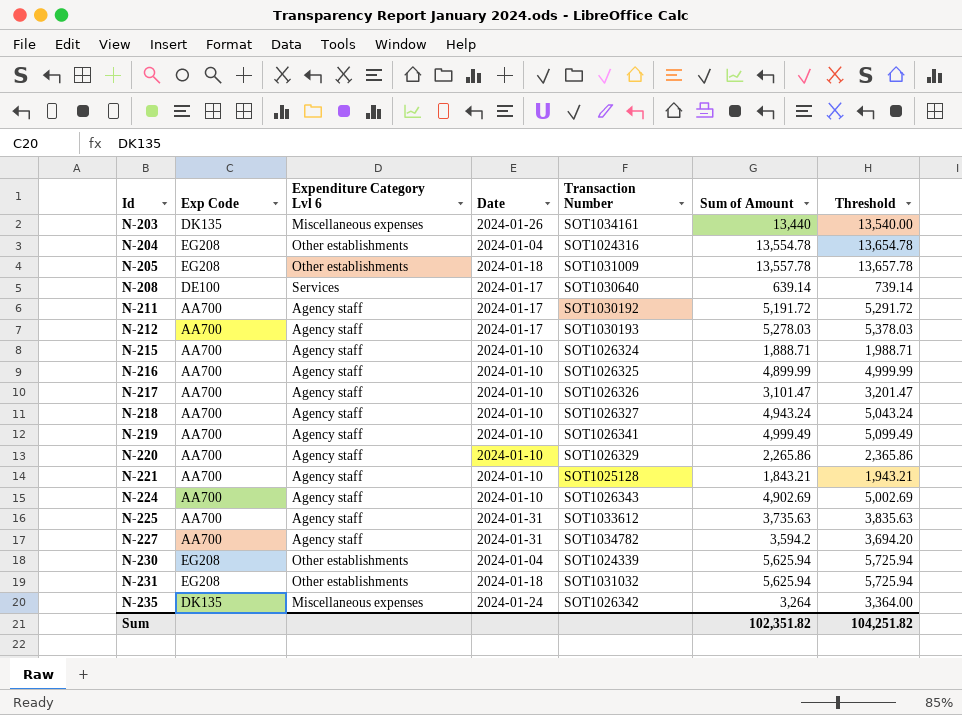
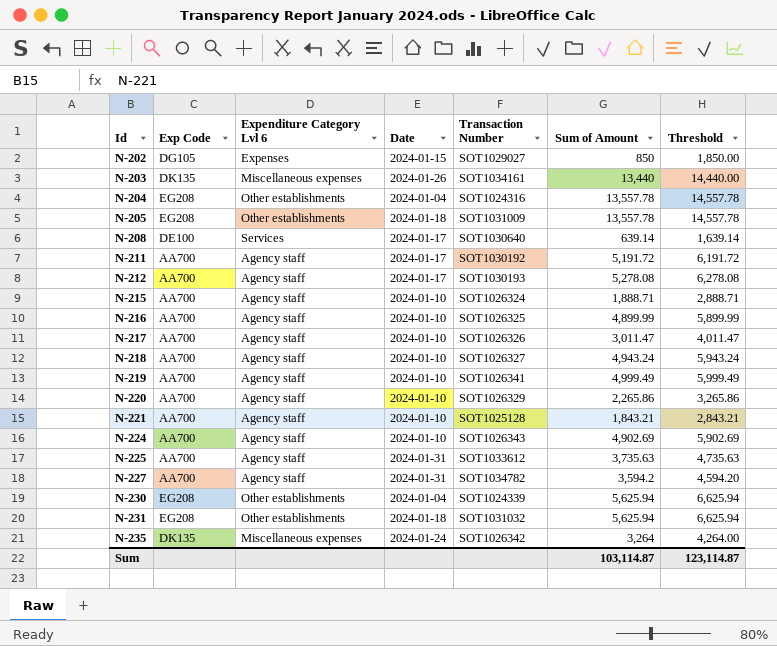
column Threshold | formula: [Sum of Amount] + 100 -> [Sum of Amount] + 1000
row N-202: none -> DG105 | Expenses | 2024-01-15 | SOT1029027 | 850 | 1,850.00
N-204 | Sum of Amount: 13,554.78 -> 13,557.78
N-212 | Sum of Amount: 5,278.03 -> 5,278.08
N-217 | Sum of Amount: 3,101.47 -> 3,011.47
Sum | Sum of Amount: 102,351.82 -> 103,114.87
Sum | Threshold: 104,251.82 -> 123,114.87

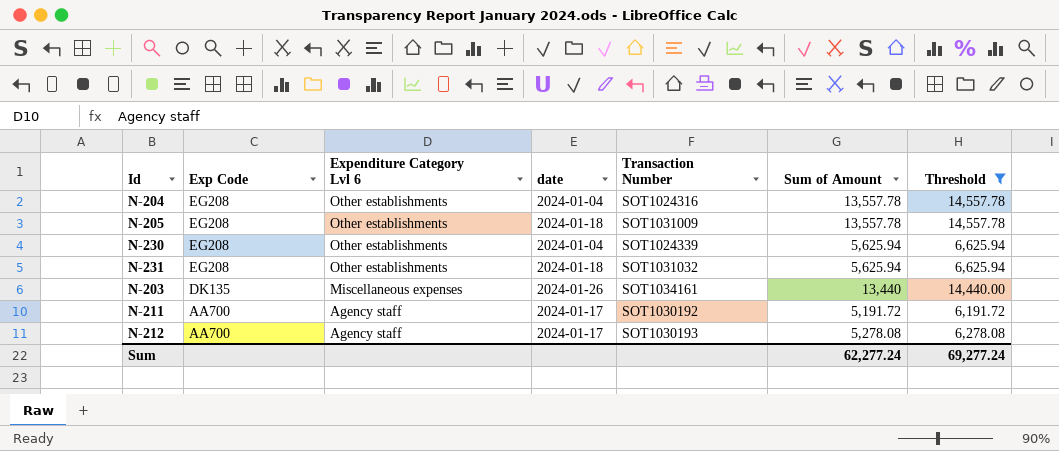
filter: none -> Threshold >= 6,191.72
row order: Id ascending -> Exp Code descending
column name: Date -> date
Sum | Sum of Amount: 103,114.87 -> 62,277.24
Sum | Threshold: 123,114.87 -> 69,277.24

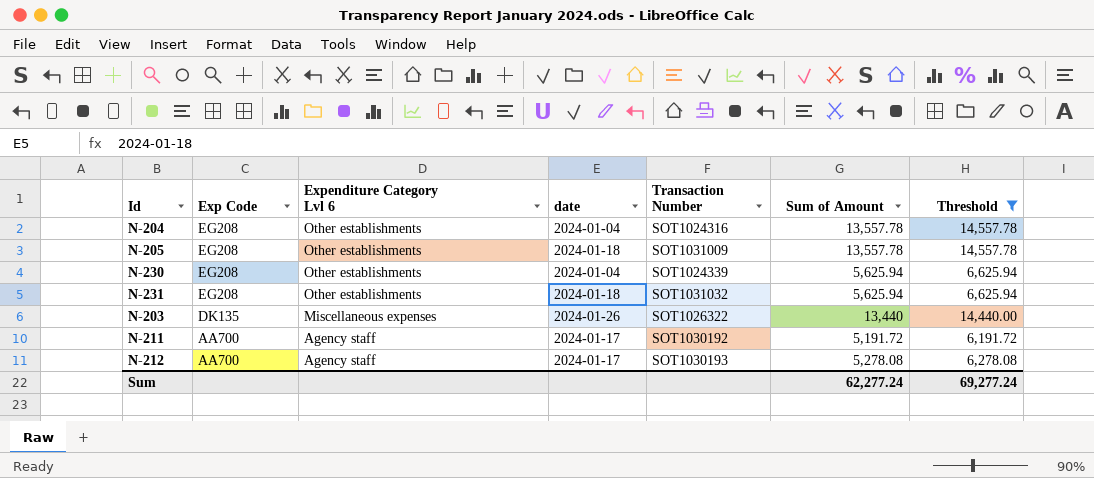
N-203 | Transaction Number: SOT1034161 -> SOT1026322

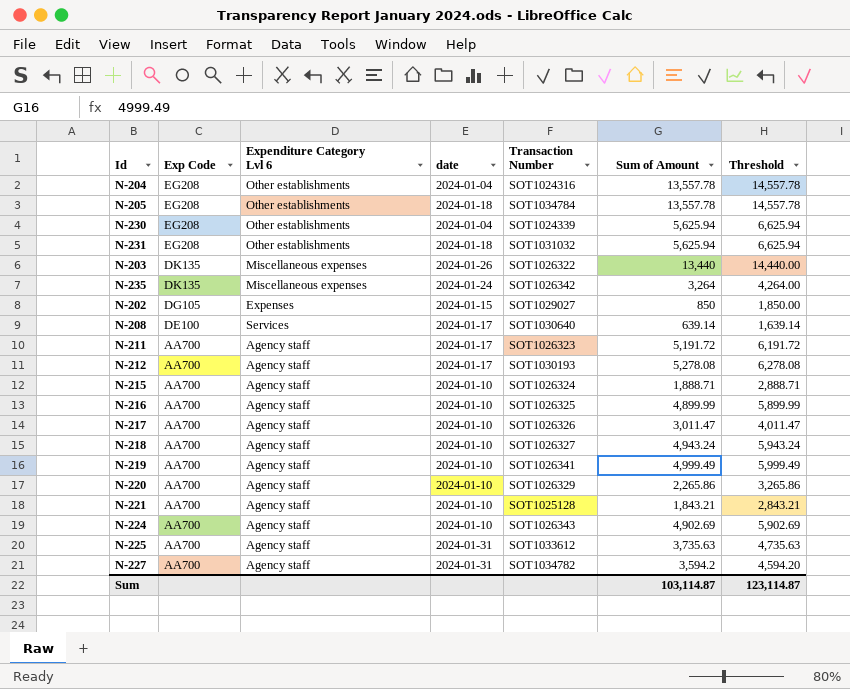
filter: Threshold >= 6,191.72 -> none
N-205 | Transaction Number: SOT1031009 -> SOT1034784
N-211 | Transaction Number: SOT1030192 -> SOT1026323
Sum | Sum of Amount: 62,277.24 -> 103,114.87
Sum | Threshold: 69,277.24 -> 123,114.87

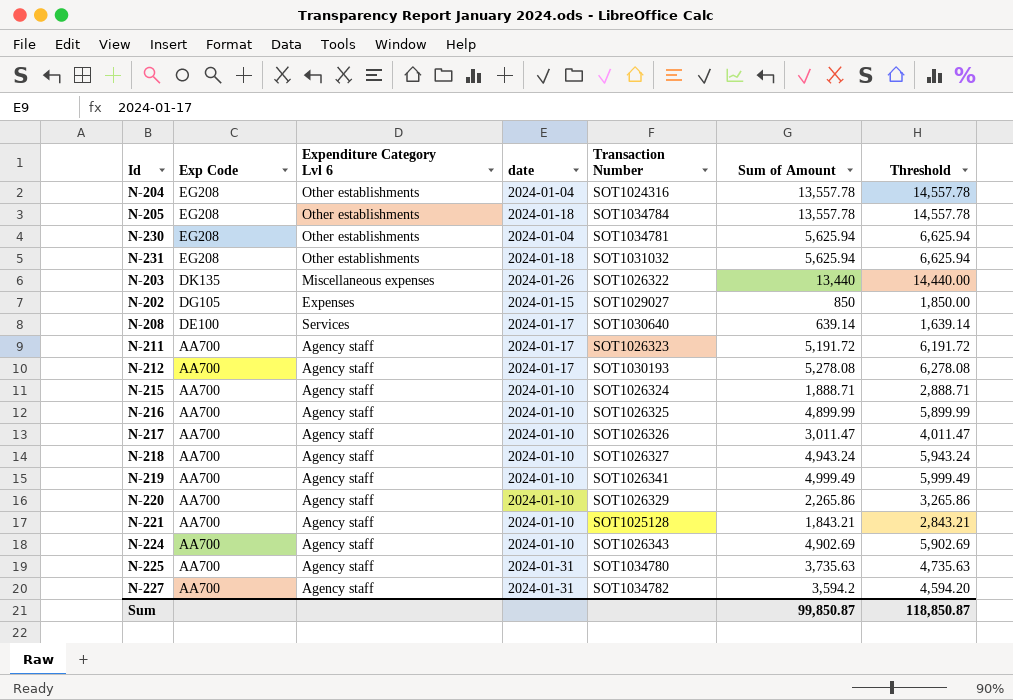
row N-235: DK135 | Miscellaneous expenses | 2024-01-24 | SOT1026342 | 3,264 | 4,264.00 -> none
N-230 | Transaction Number: SOT1024339 -> SOT1034781
N-225 | Transaction Number: SOT1033612 -> SOT1034780
Sum | Sum of Amount: 103,114.87 -> 99,850.87
Sum | Threshold: 123,114.87 -> 118,850.87

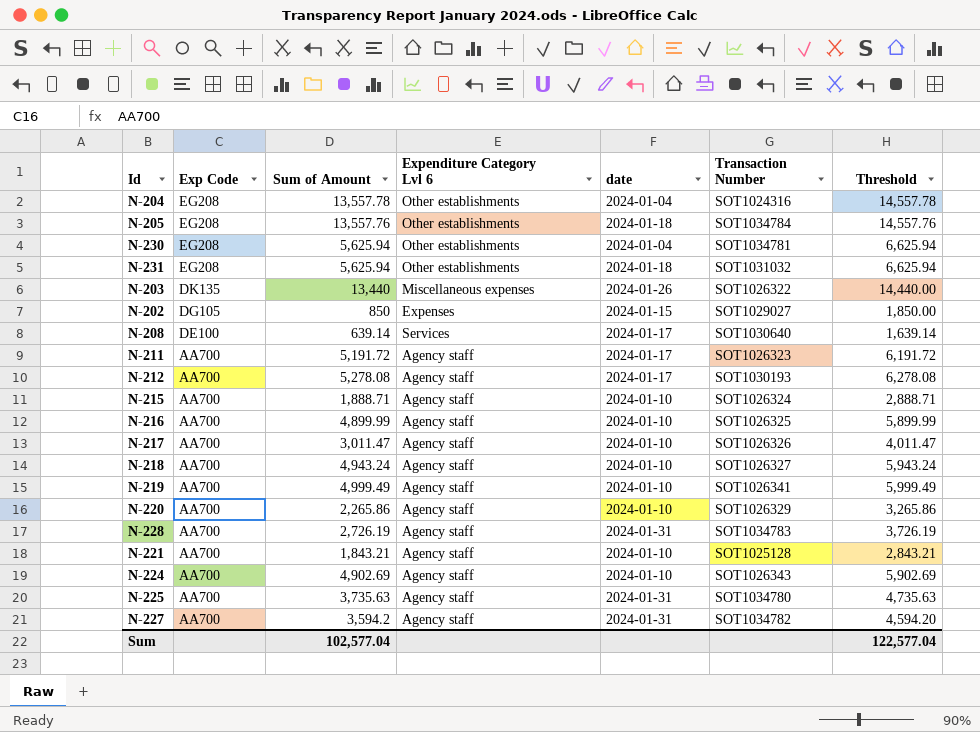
column Sum of Amount | position: 6 -> 3
N-205 | Sum of Amount: 13,557.78 -> 13,557.76
N-205 | Threshold: 14,557.78 -> 14,557.76
row N-228: none -> AA700 | 2,726.19 | Agency staff | 2024-01-31 | SOT1034783 | 3,726.19
Sum | Sum of Amount: 99,850.87 -> 102,577.04
Sum | Threshold: 118,850.87 -> 122,577.04

